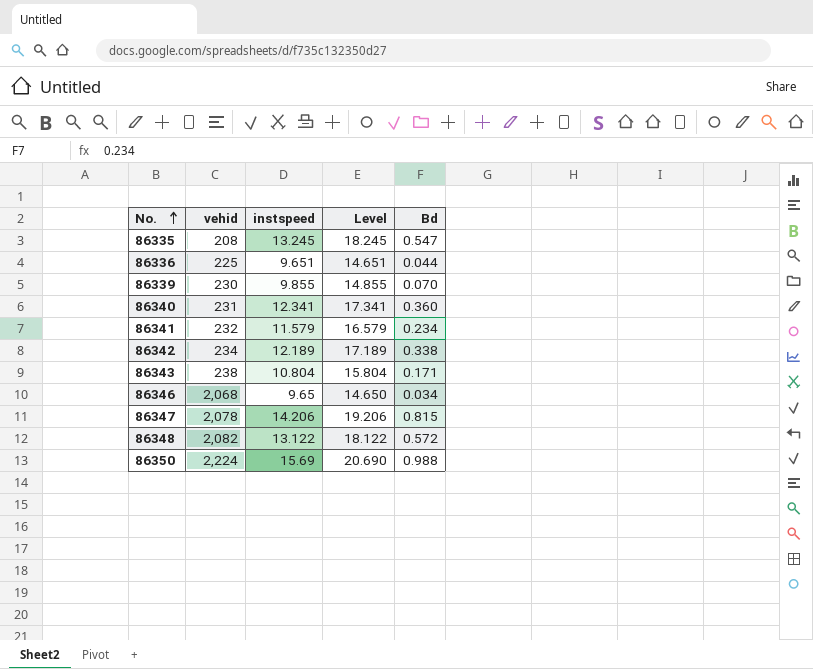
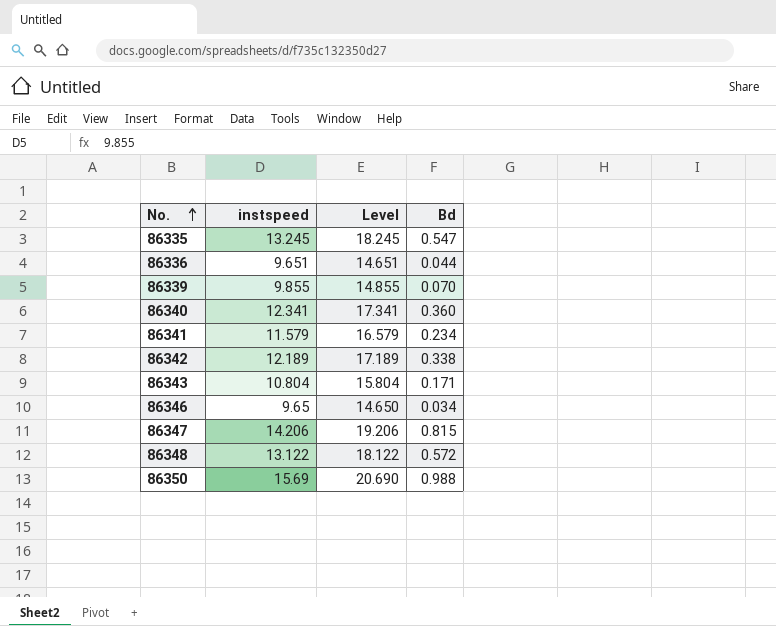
column vehid | position: 2 -> none

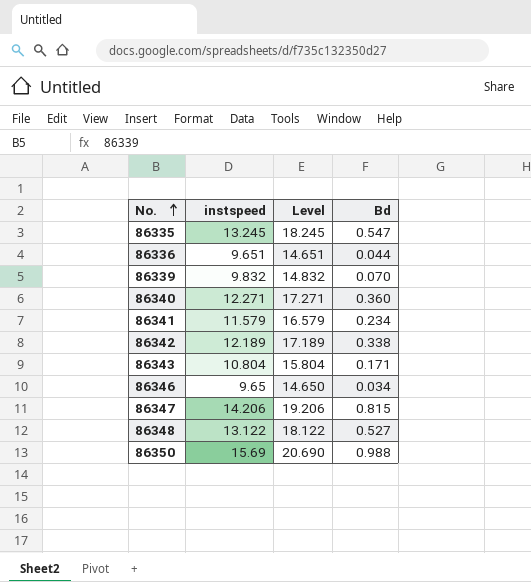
86339 | instspeed: 9.855 -> 9.832
86339 | Level: 14.855 -> 14.832
86340 | instspeed: 12.341 -> 12.271
86340 | Level: 17.341 -> 17.271
86348 | Bd: 0.572 -> 0.527

